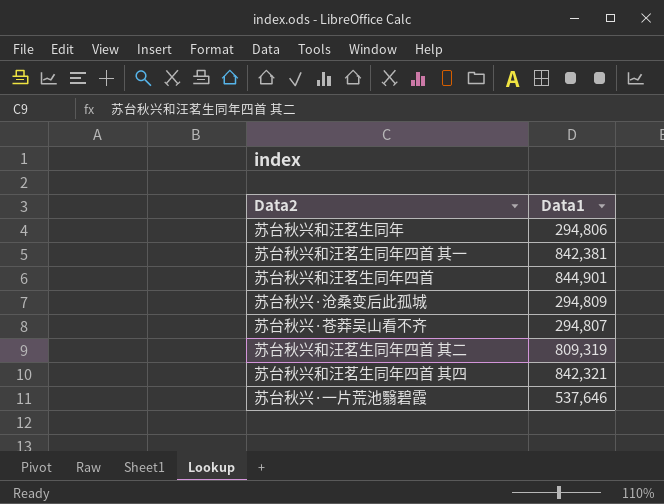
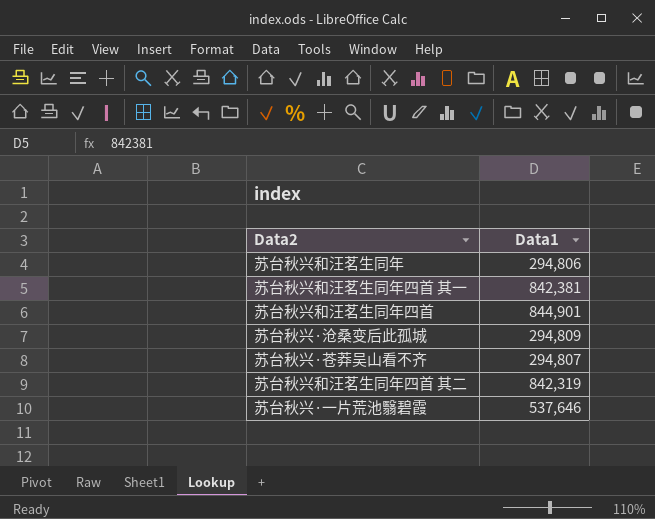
row 苏台秋兴和汪茗生同年四首 其四: 842,321 -> none
苏台秋兴和汪茗生同年四首 其二 | Data1: 809,319 -> 842,319

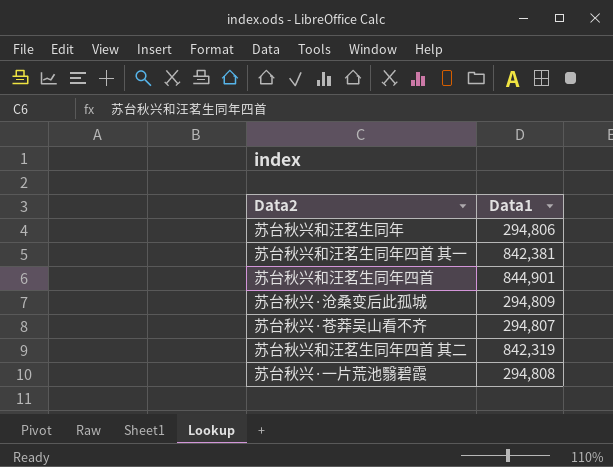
苏台秋兴·一片荒池翳碧霞 | Data1: 537,646 -> 294,808

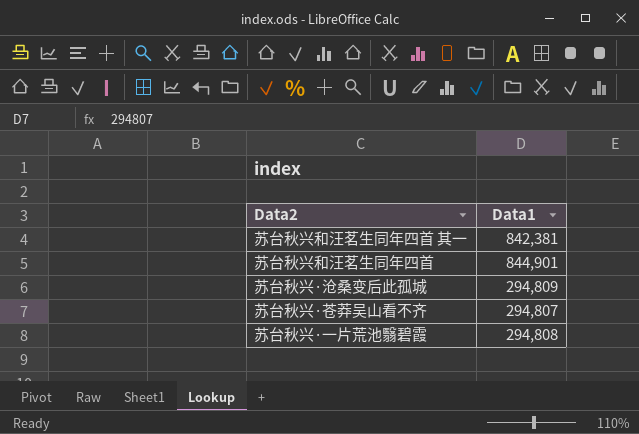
row 苏台秋兴和汪茗生同年: 294,806 -> none
row 苏台秋兴和汪茗生同年四首 其二: 842,319 -> none

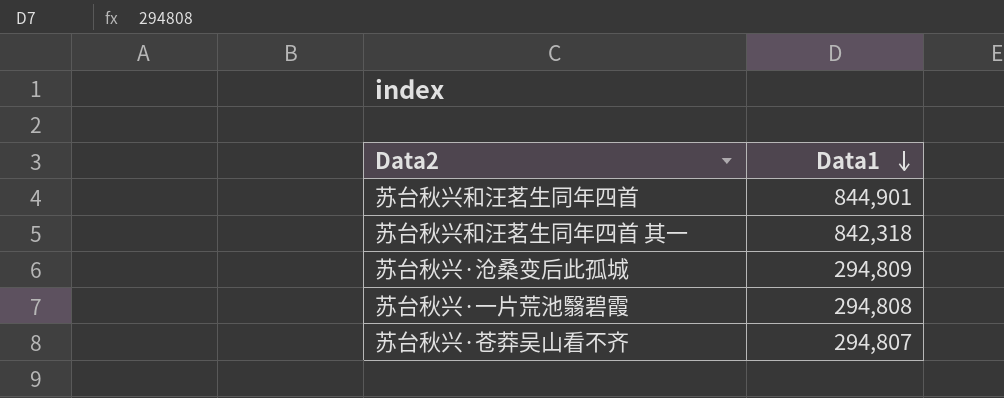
row order: none -> Data1 descending
苏台秋兴和汪茗生同年四首 其一 | Data1: 842,381 -> 842,318

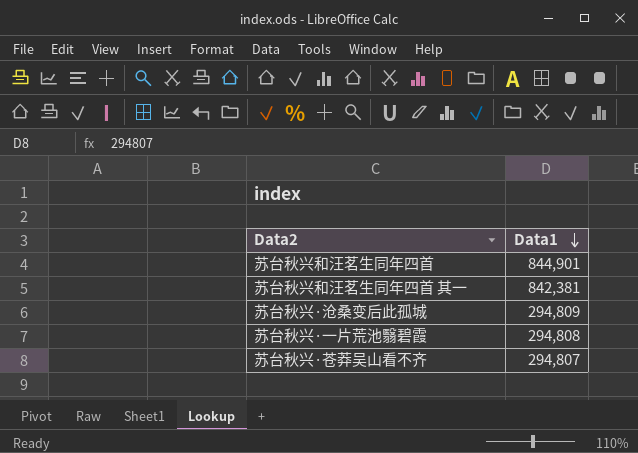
苏台秋兴和汪茗生同年四首 其一 | Data1: 842,318 -> 842,381

